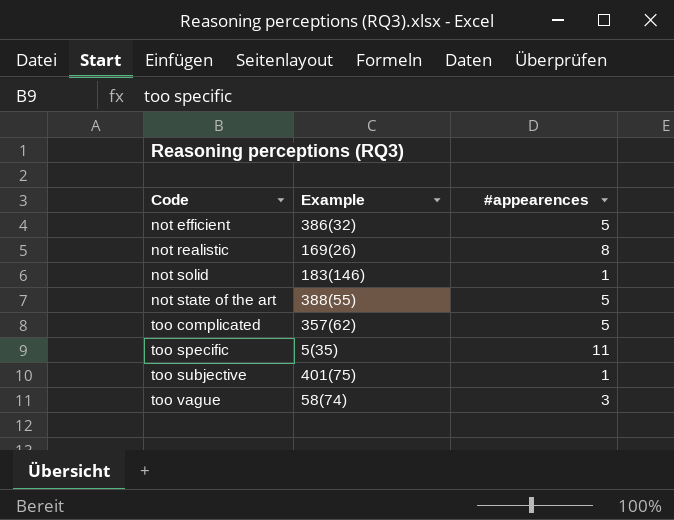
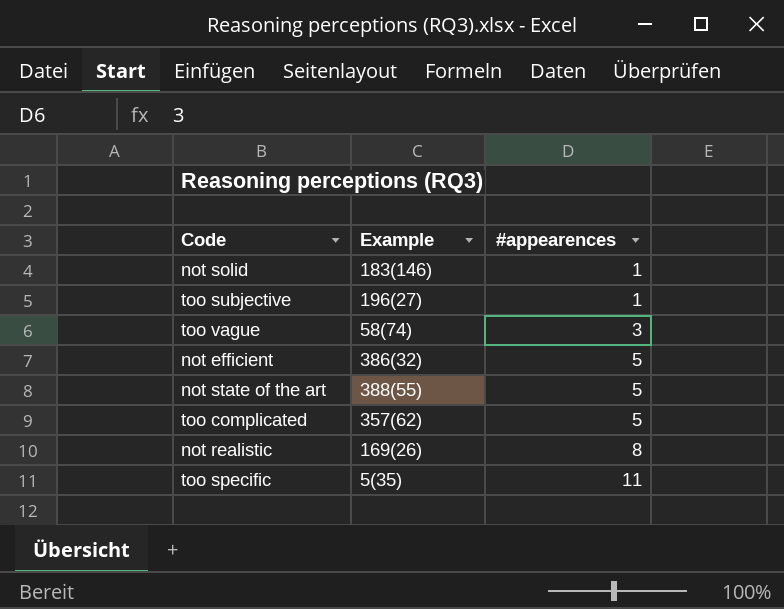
row order: Code ascending -> #appearences ascending
too subjective | Example: 401(75) -> 196(27)

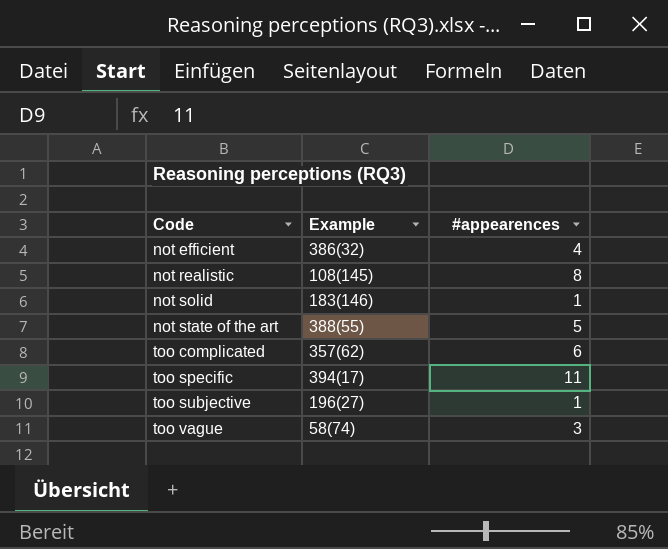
row order: #appearences ascending -> Code ascending
not efficient | #appearences: 5 -> 4
not realistic | Example: 169(26) -> 108(145)
too complicated | #appearences: 5 -> 6
too specific | Example: 5(35) -> 394(17)

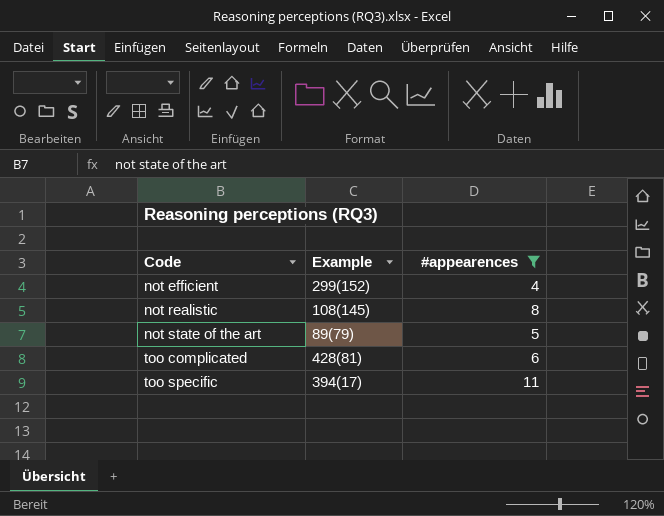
filter: none -> #appearences >= 4
not efficient | Example: 386(32) -> 299(152)
not state of the art | Example: 388(55) -> 89(79)
too complicated | Example: 357(62) -> 428(81)

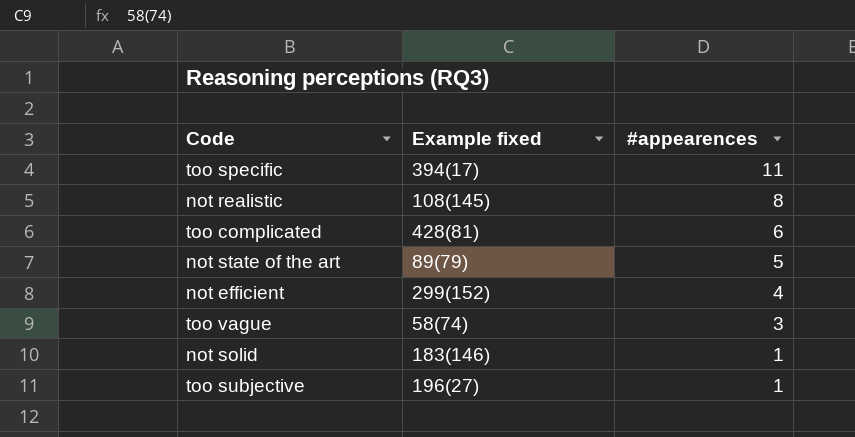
filter: #appearences >= 4 -> none
row order: Code ascending -> #appearences descending
column name: Example -> Example fixed

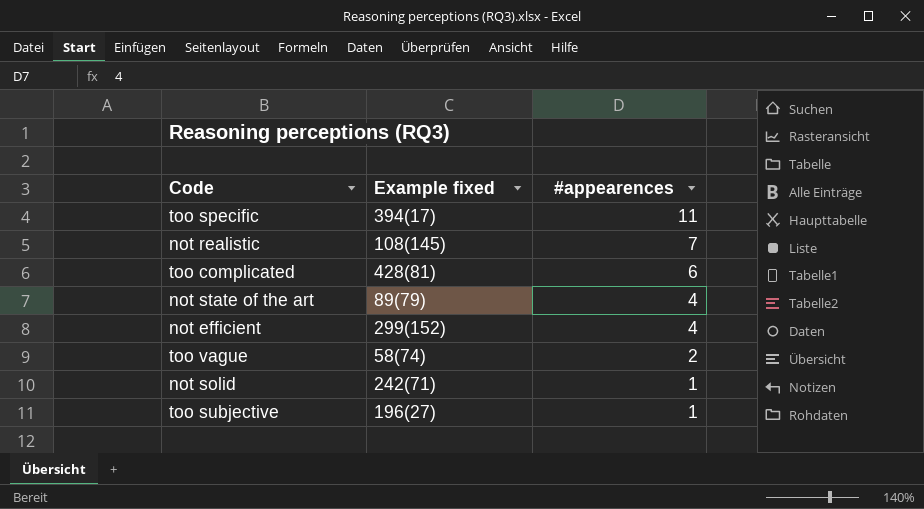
not realistic | #appearences: 8 -> 7
not state of the art | #appearences: 5 -> 4
too vague | #appearences: 3 -> 2
not solid | Example fixed: 183(146) -> 242(71)

